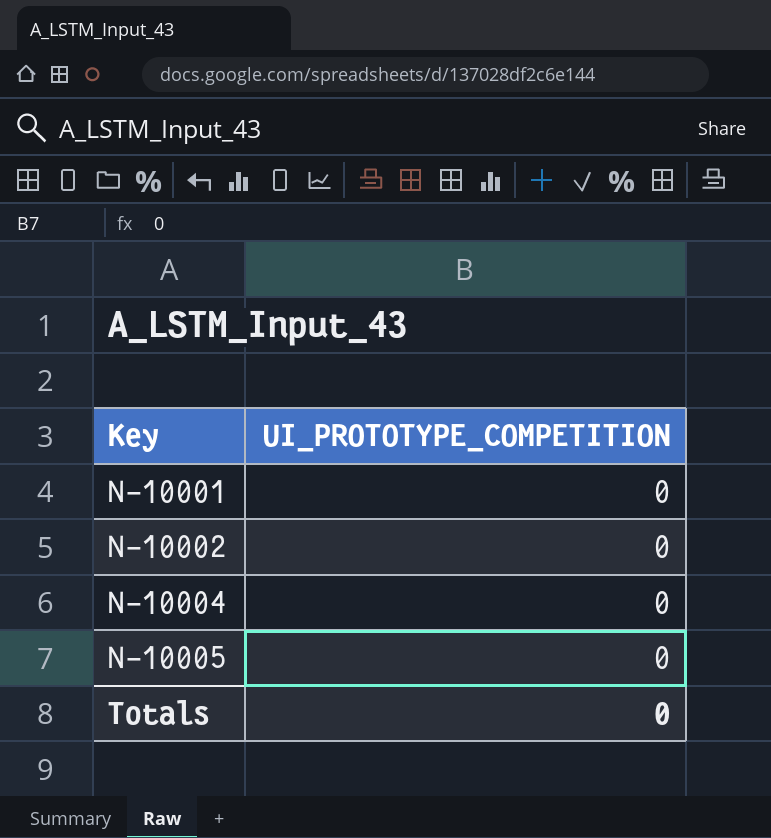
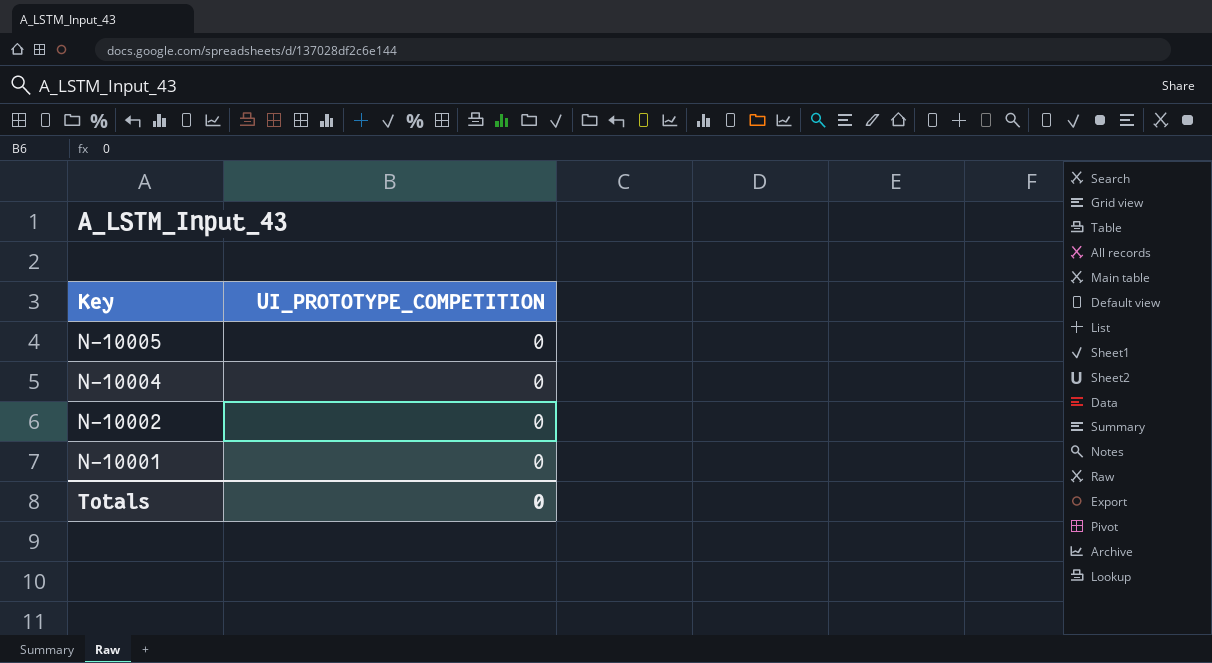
row order: Key ascending -> Key descending

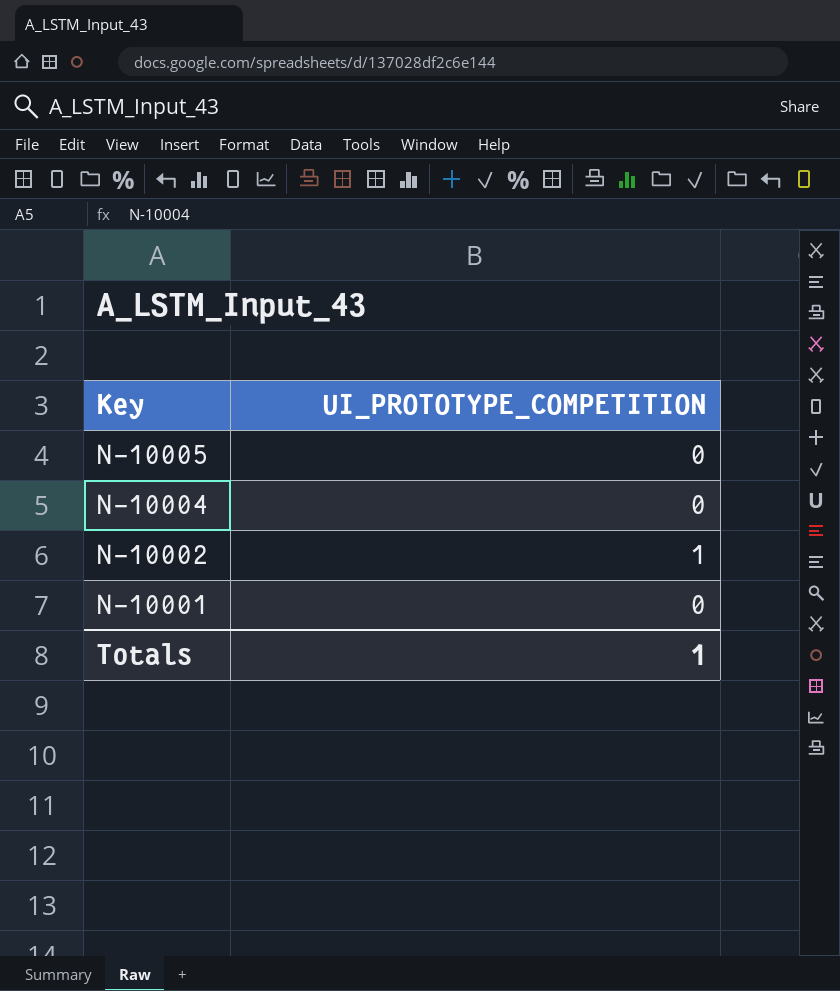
N-10002 | UI_PROTOTYPE_COMPETITION: 0 -> 1
Totals | UI_PROTOTYPE_COMPETITION: 0 -> 1

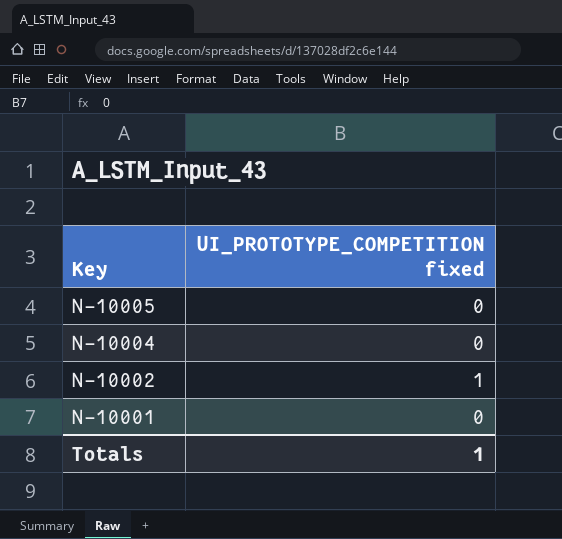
column name: UI_PROTOTYPE_COMPETITION -> UI_PROTOTYPE_COMPETITION fixed

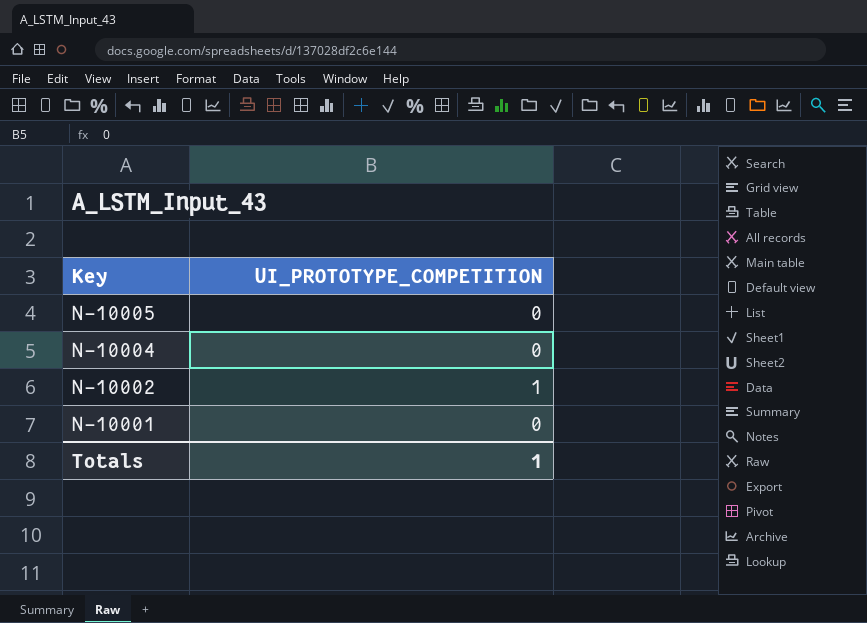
column name: UI_PROTOTYPE_COMPETITION fixed -> UI_PROTOTYPE_COMPETITION

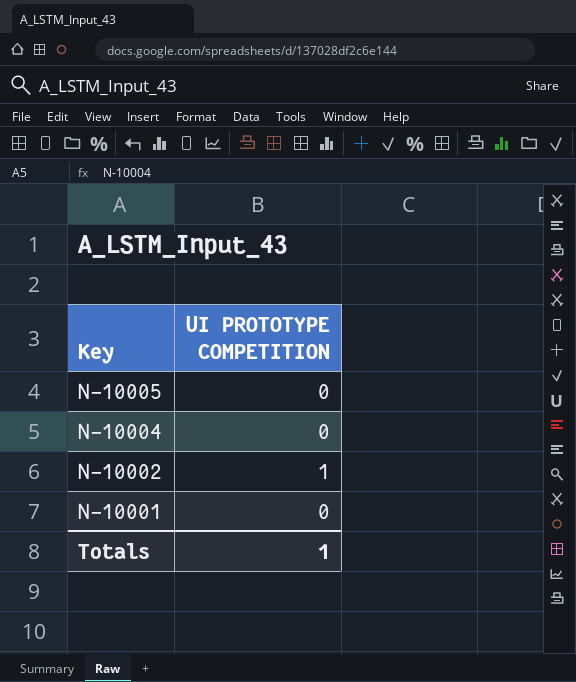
column name: UI_PROTOTYPE_COMPETITION -> UI PROTOTYPE COMPETITION

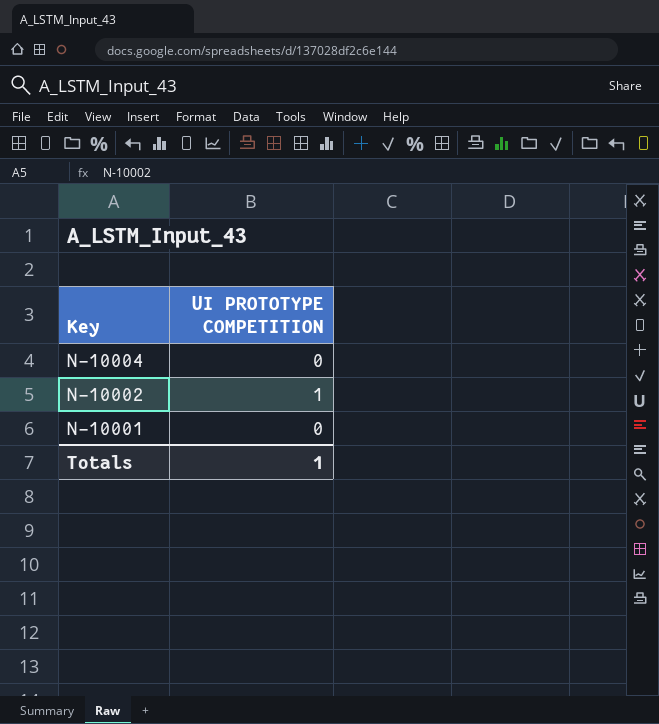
row N-10005: 0 -> none

